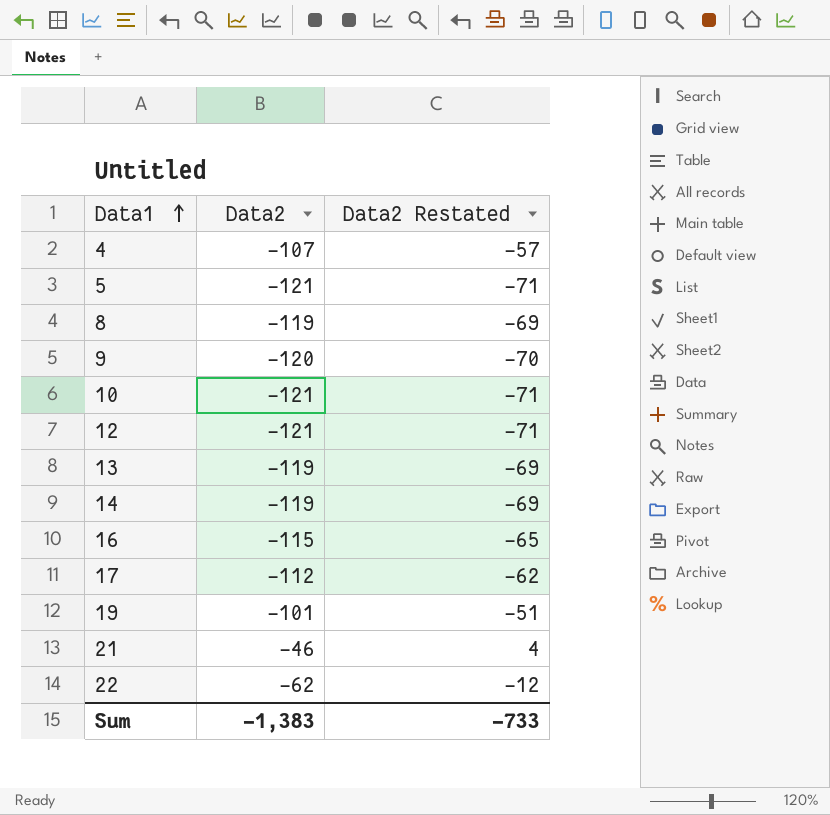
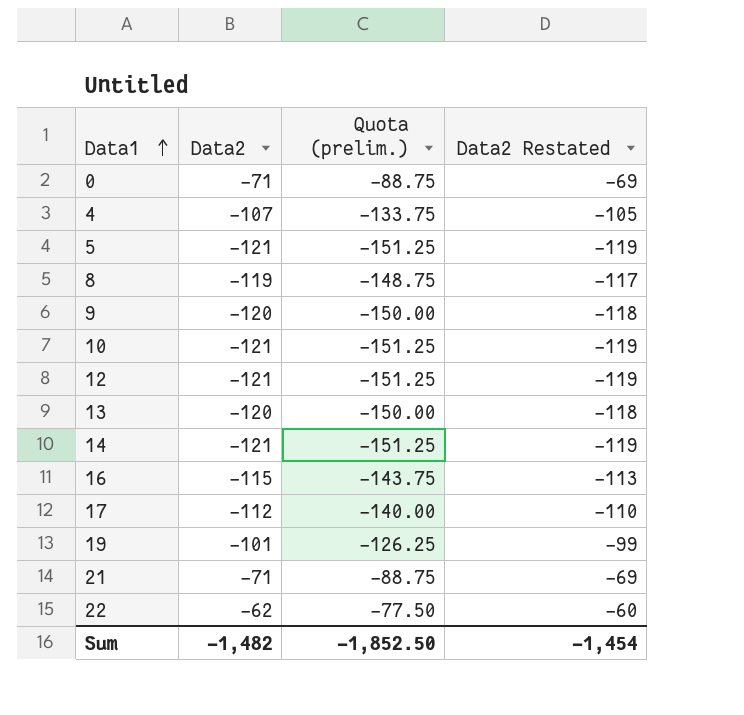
column Quota (prelim.) | formula: none -> [Data2] * 1.25
column Data2 Restated | formula: [Data2] + 50 -> [Data2] + 2
row 0: none -> -71 | -88.75 | -69
13 | Data2: -119 -> -120
14 | Data2: -119 -> -121
21 | Data2: -46 -> -71
Sum | Data2: -1,383 -> -1,482
Sum | Data2 Restated: -733 -> -1,454

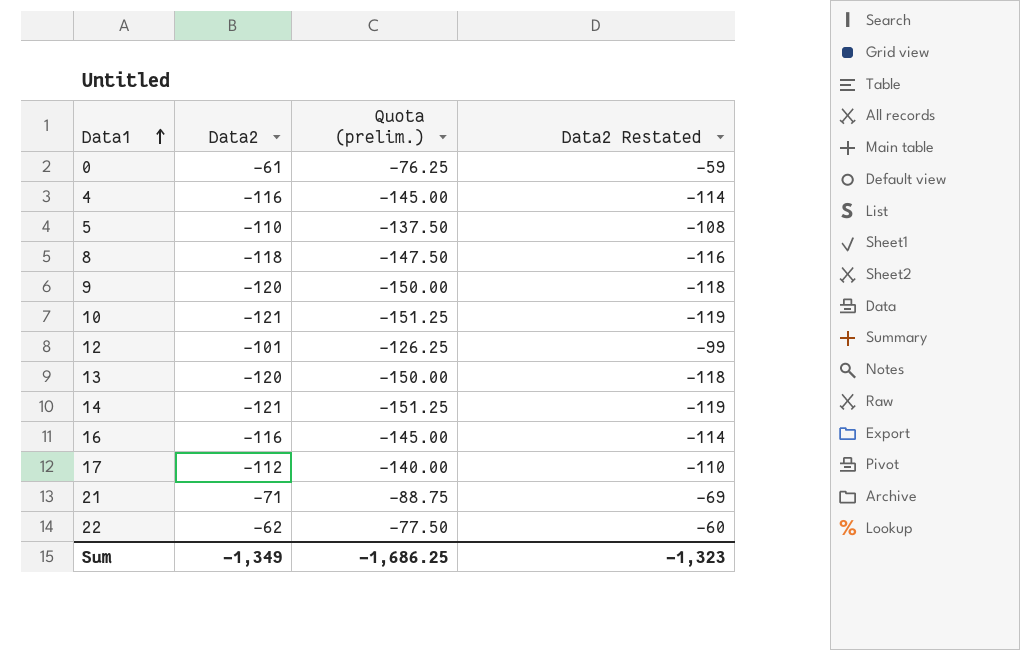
row 19: -101 | -126.25 | -99 -> none
0 | Data2: -71 -> -61
0 | Quota (prelim.): -88.75 -> -76.25
0 | Data2 Restated: -69 -> -59
4 | Data2: -107 -> -116
4 | Quota (prelim.): -133.75 -> -145.00
4 | Data2 Restated: -105 -> -114
5 | Data2: -121 -> -110
5 | Quota (prelim.): -151.25 -> -137.50
5 | Data2 Restated: -119 -> -108
8 | Data2: -119 -> -118
8 | Quota (prelim.): -148.75 -> -147.50
8 | Data2 Restated: -117 -> -116
12 | Data2: -121 -> -101
12 | Quota (prelim.): -151.25 -> -126.25
12 | Data2 Restated: -119 -> -99
16 | Data2: -115 -> -116
16 | Quota (prelim.): -143.75 -> -145.00
16 | Data2 Restated: -113 -> -114
Sum | Data2: -1,482 -> -1,349
Sum | Quota (prelim.): -1,852.50 -> -1,686.25
Sum | Data2 Restated: -1,454 -> -1,323

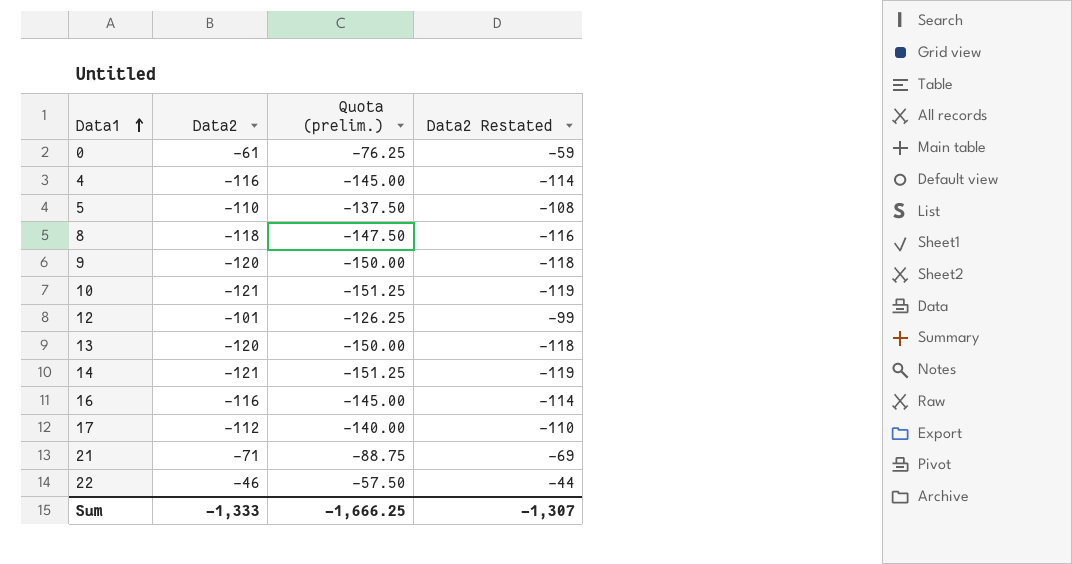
22 | Data2: -62 -> -46
22 | Quota (prelim.): -77.50 -> -57.50
22 | Data2 Restated: -60 -> -44
Sum | Data2: -1,349 -> -1,333
Sum | Quota (prelim.): -1,686.25 -> -1,666.25
Sum | Data2 Restated: -1,323 -> -1,307

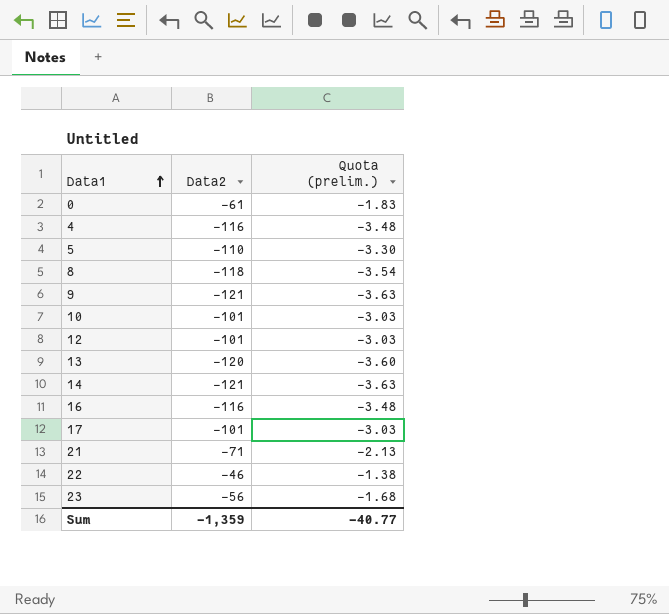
column Data2 Restated | formula: [Data2] + 2 -> none
column Quota (prelim.) | formula: [Data2] * 1.25 -> [Data2] * 0.03
9 | Data2: -120 -> -121
10 | Data2: -121 -> -101
17 | Data2: -112 -> -101
row 23: none -> -56 | -1.68
Sum | Data2: -1,333 -> -1,359
Sum | Quota (prelim.): -1,666.25 -> -40.77

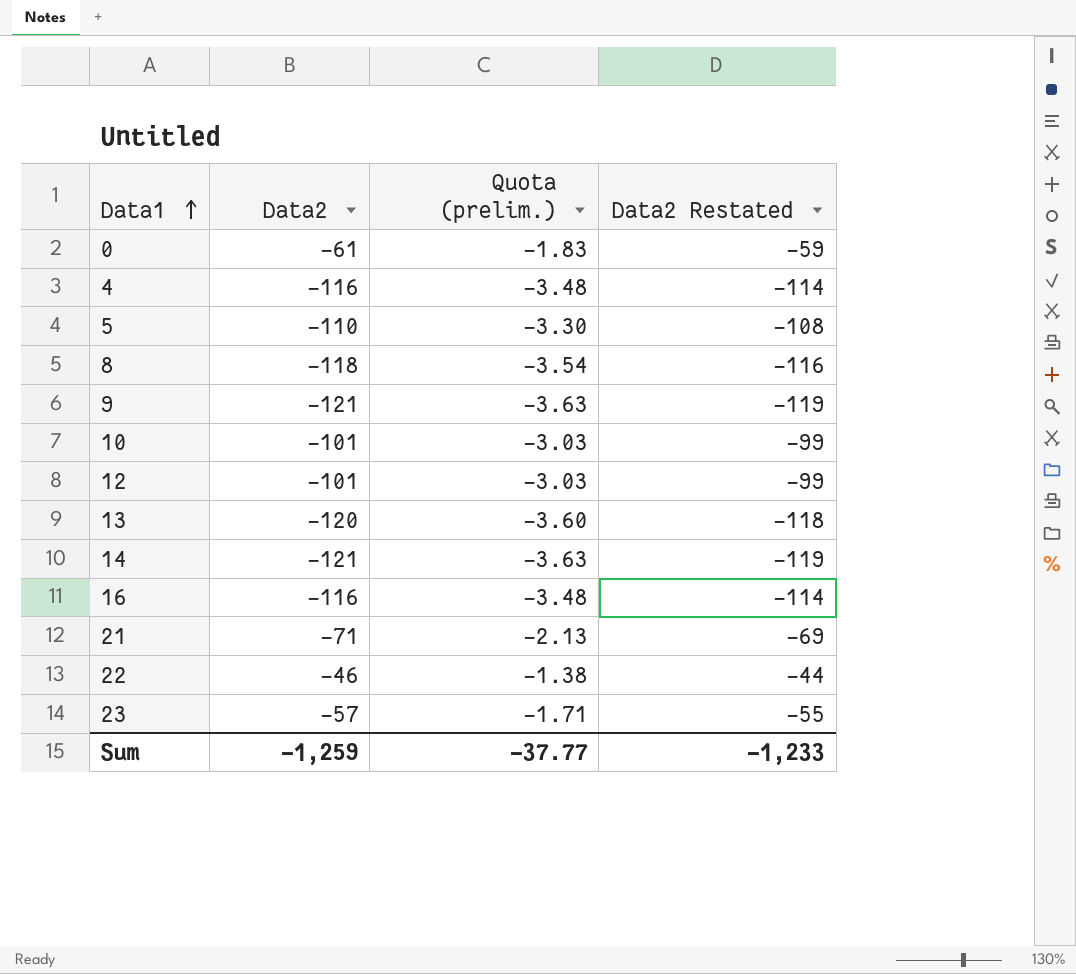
column Data2 Restated | formula: none -> [Data2] + 2
row 17: -101 | -3.03 -> none
23 | Data2: -56 -> -57
23 | Quota (prelim.): -1.68 -> -1.71
Sum | Data2: -1,359 -> -1,259
Sum | Quota (prelim.): -40.77 -> -37.77

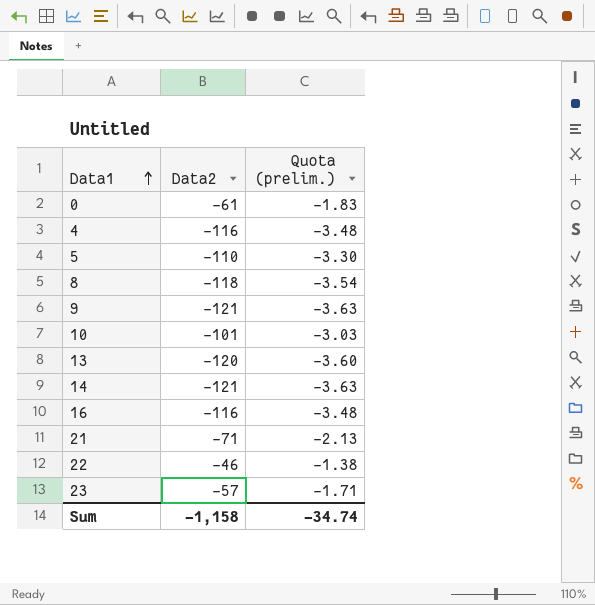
column Data2 Restated | formula: [Data2] + 2 -> none
row 12: -101 | -3.03 | -99 -> none
Sum | Data2: -1,259 -> -1,158
Sum | Quota (prelim.): -37.77 -> -34.74

